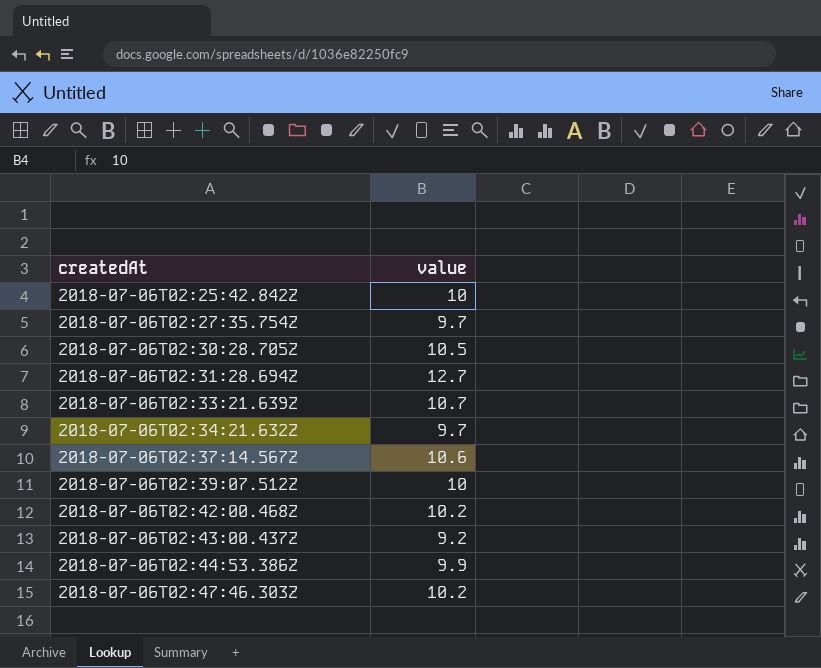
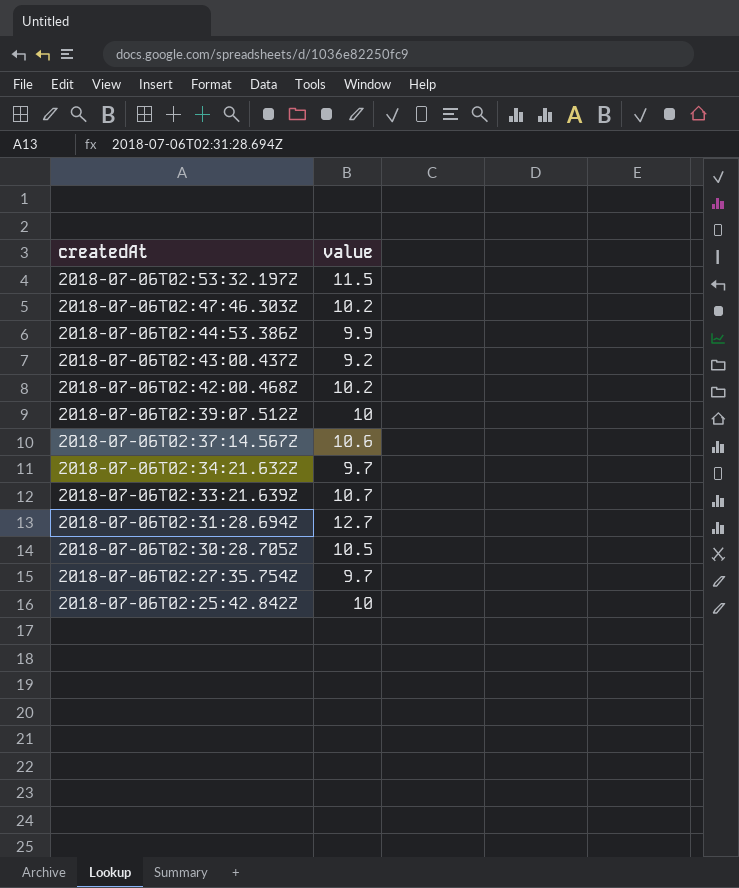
row order: createdAt ascending -> createdAt descending
row 2018-07-06T02:53:32.197Z: none -> 11.5

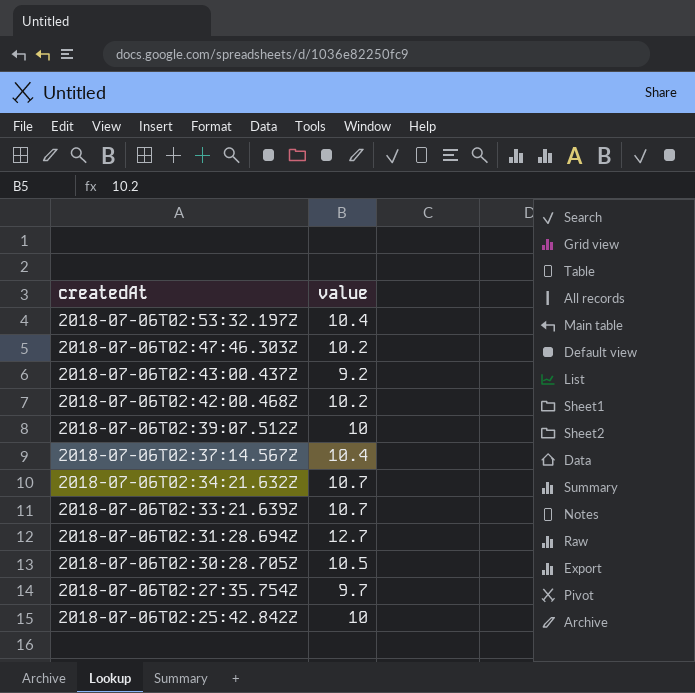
row 2018-07-06T02:44:53.386Z: 9.9 -> none
2018-07-06T02:53:32.197Z | value: 11.5 -> 10.4
2018-07-06T02:37:14.567Z | value: 10.6 -> 10.4
2018-07-06T02:34:21.632Z | value: 9.7 -> 10.7

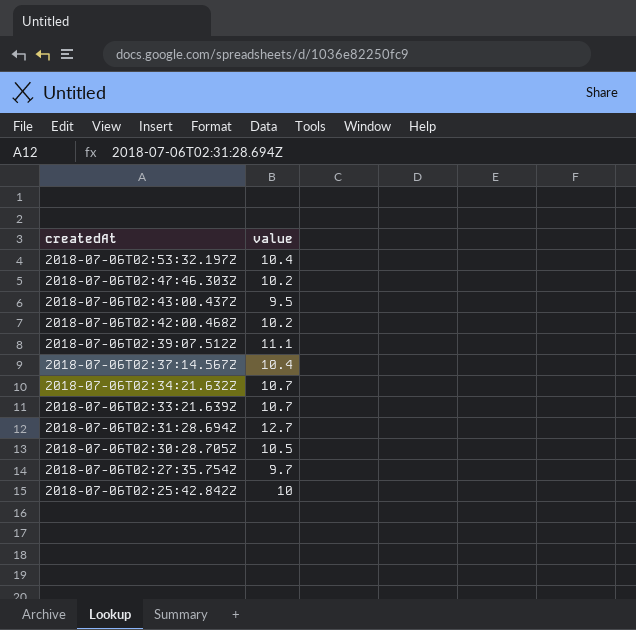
2018-07-06T02:43:00.437Z | value: 9.2 -> 9.5
2018-07-06T02:39:07.512Z | value: 10 -> 11.1

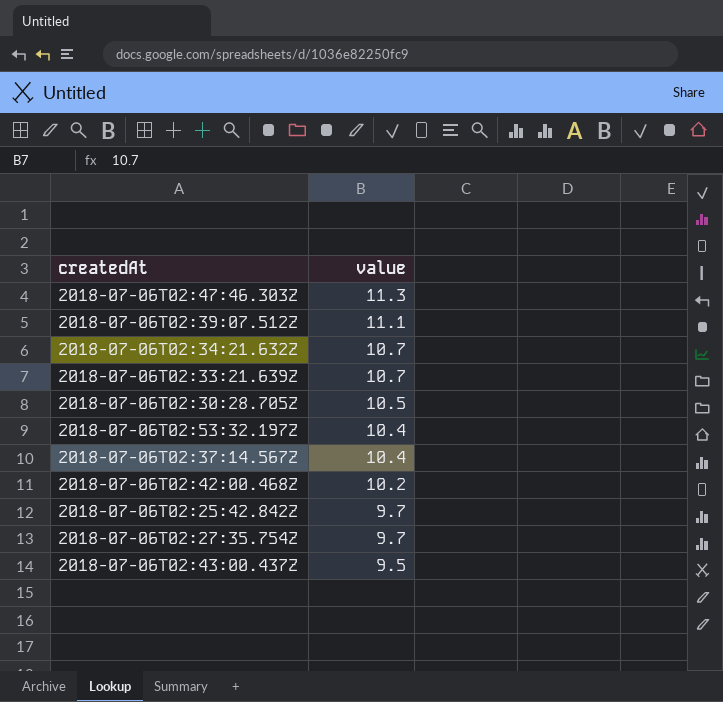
row order: createdAt descending -> value descending
row 2018-07-06T02:31:28.694Z: 12.7 -> none
2018-07-06T02:47:46.303Z | value: 10.2 -> 11.3
2018-07-06T02:25:42.842Z | value: 10 -> 9.7

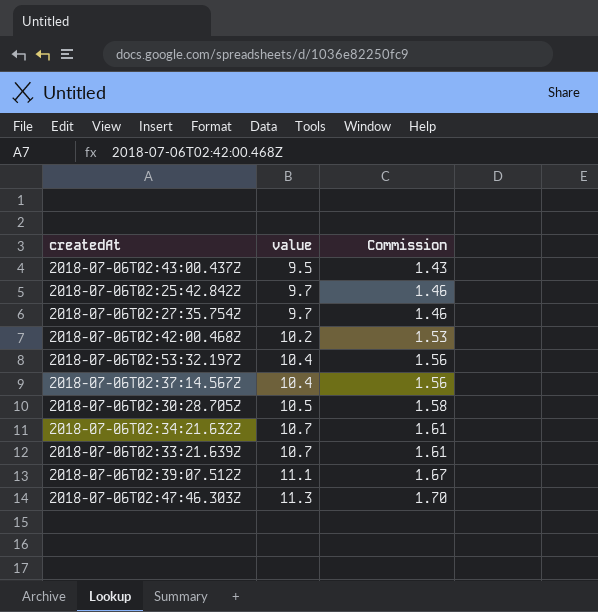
row order: value descending -> value ascending
column Commission | formula: none -> [value] * 0.15

